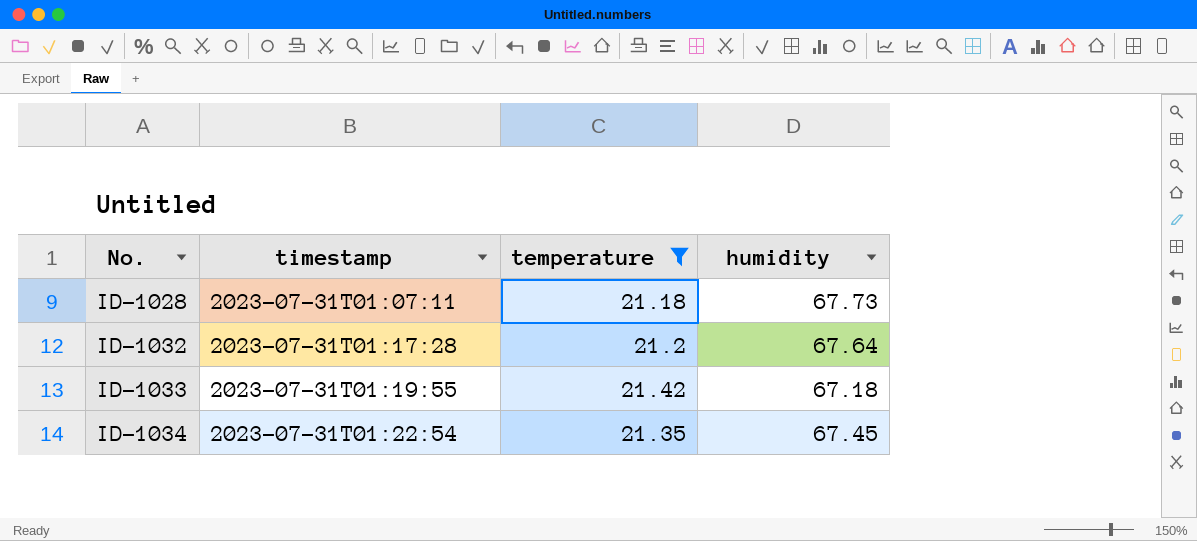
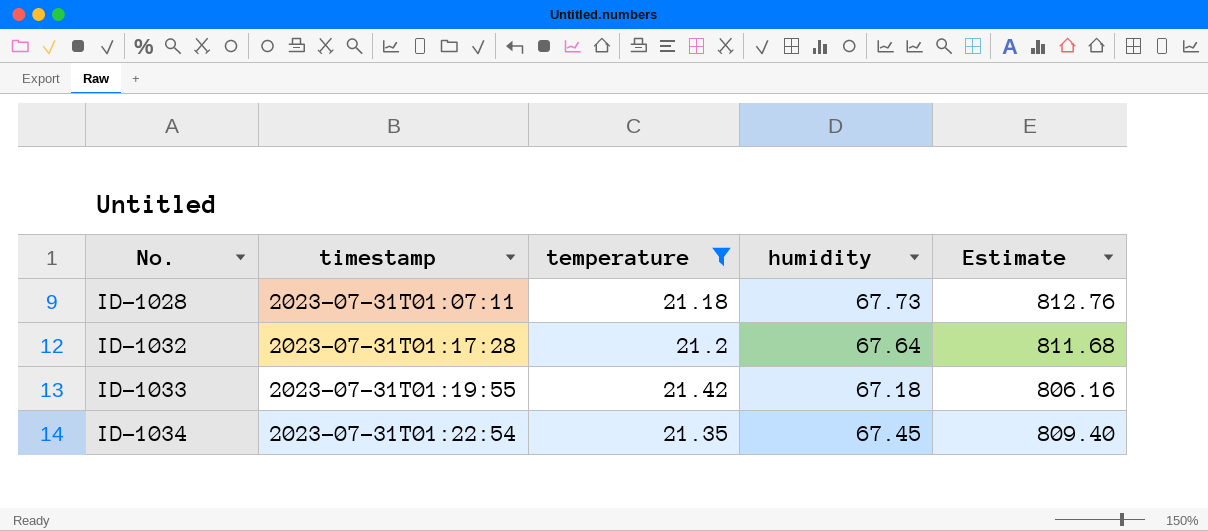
column Estimate | formula: none -> [humidity] * 12

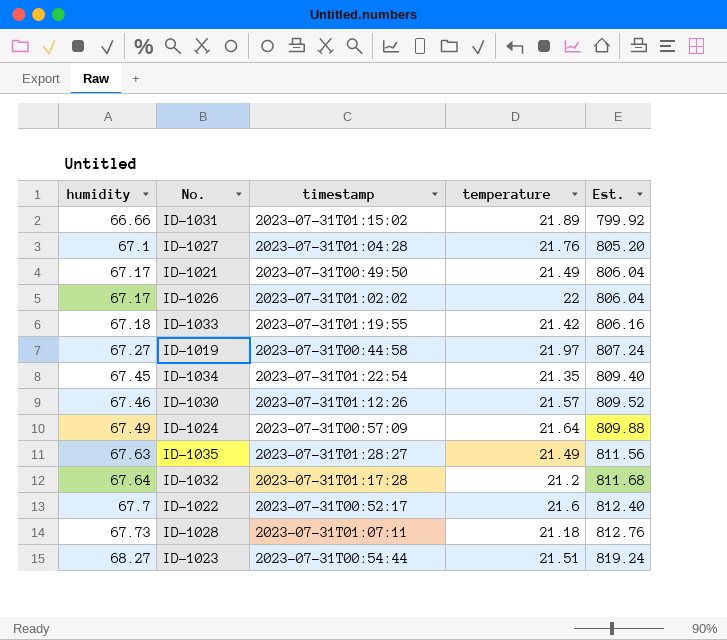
filter: temperature <= 21.42 -> none
row order: No. ascending -> humidity ascending
column humidity | position: 4 -> 1
column name: Estimate -> Est.

